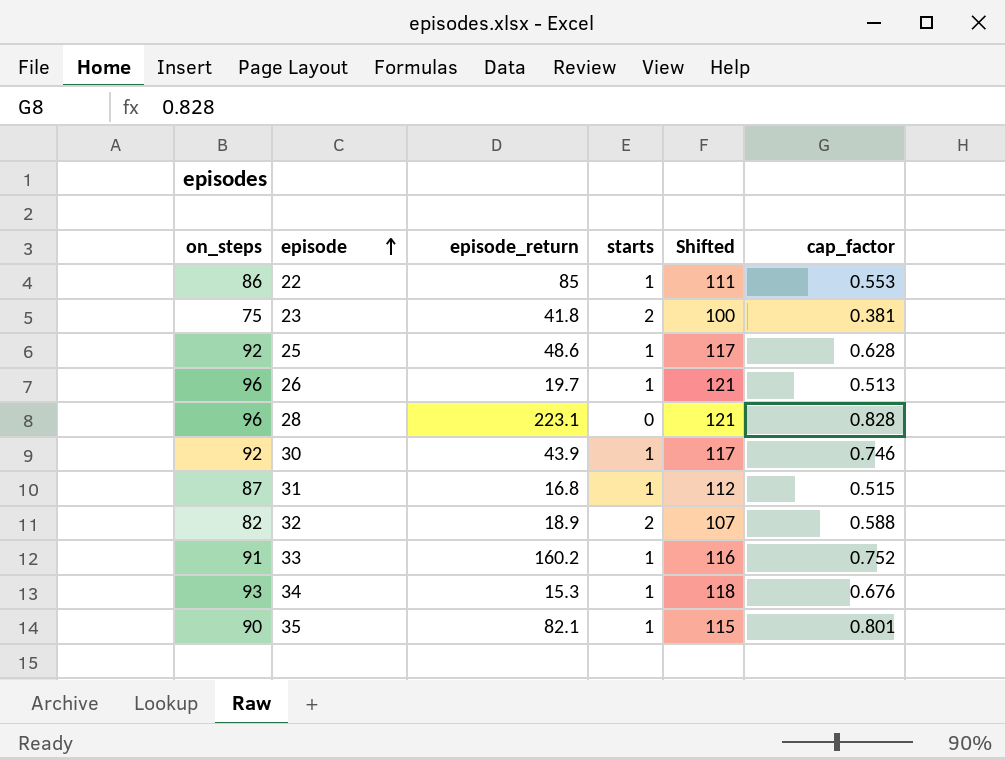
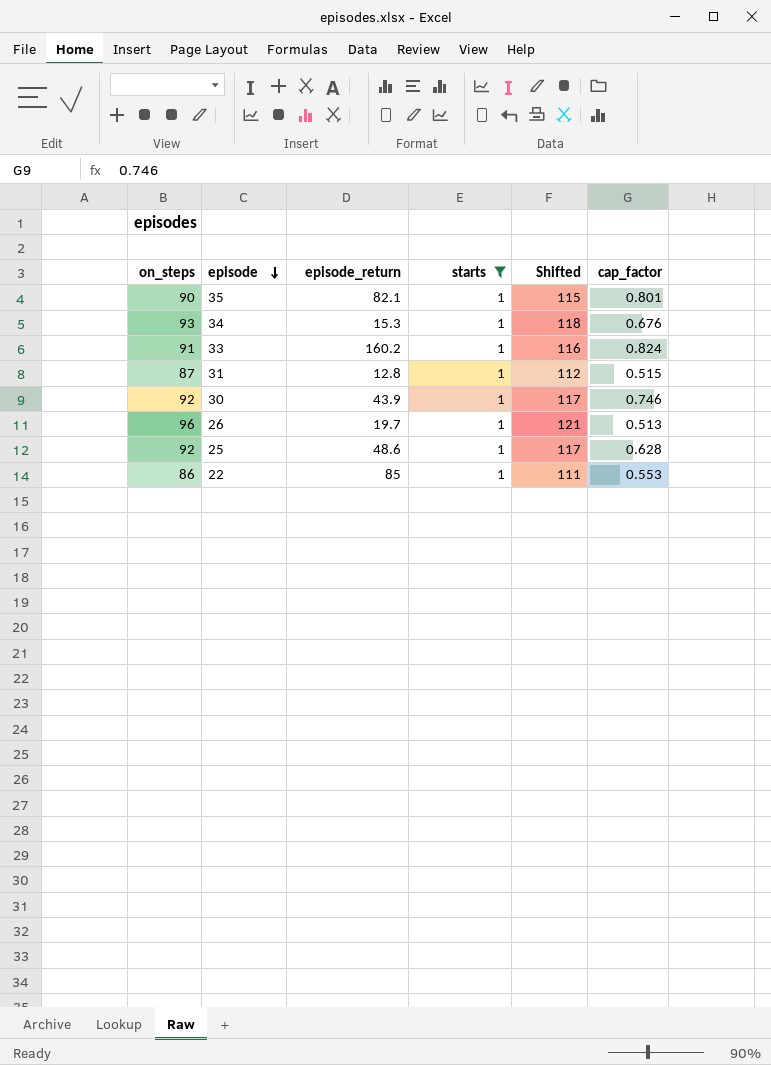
filter: none -> starts = 1
row order: episode ascending -> episode descending
33 | cap_factor: 0.752 -> 0.824
31 | episode_return: 16.8 -> 12.8

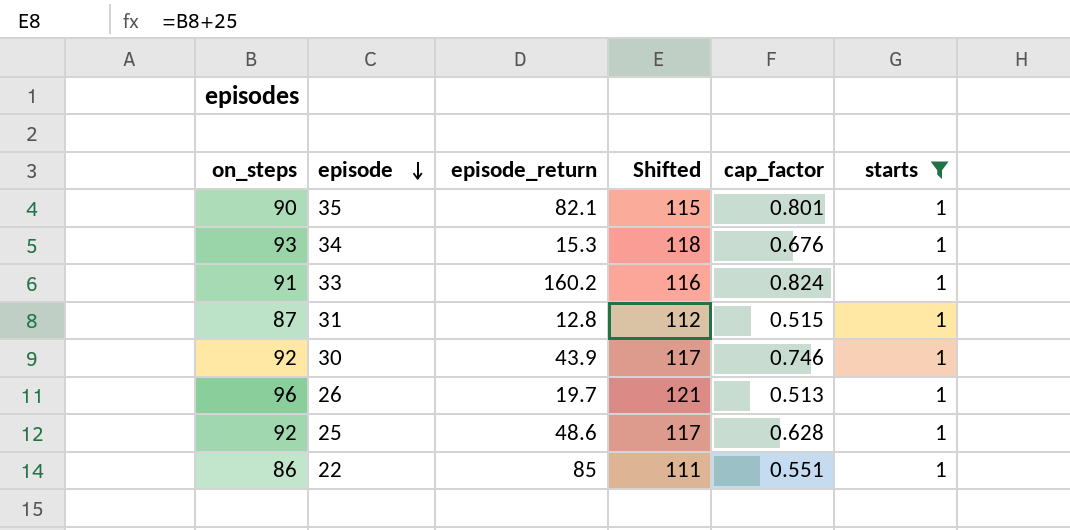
column starts | position: 4 -> 6
22 | cap_factor: 0.553 -> 0.551

